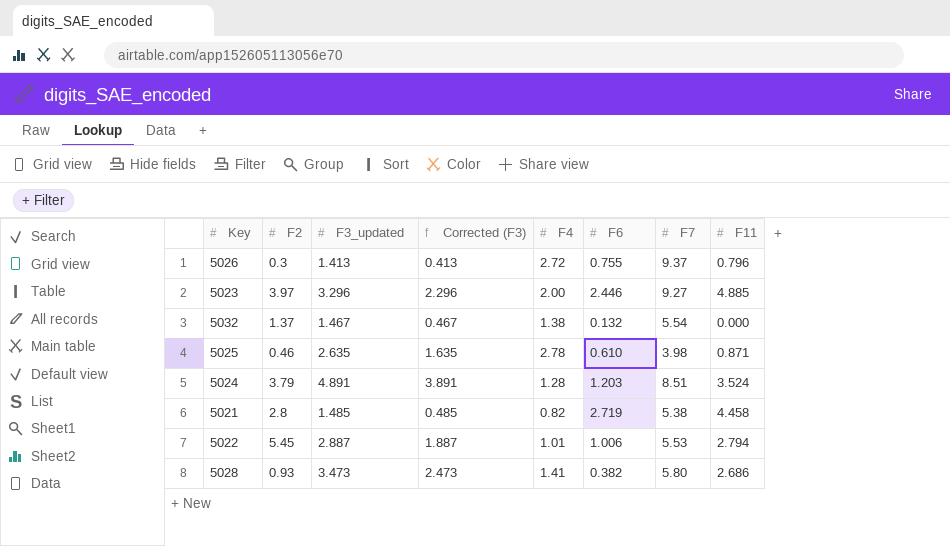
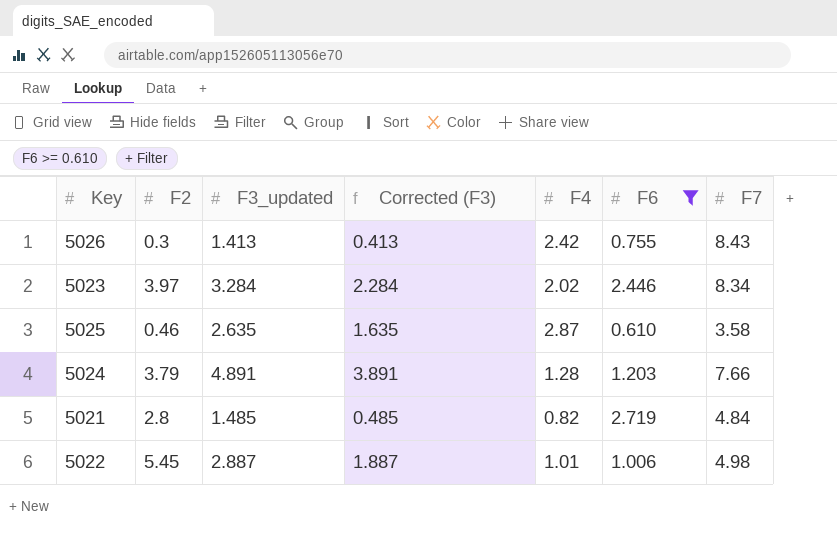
filter: none -> F6 >= 0.610
column F11 | position: 8 -> none
5026 | F4: 2.72 -> 2.42
5026 | F7: 9.37 -> 8.43
5023 | F3_updated: 3.296 -> 3.284
5023 | Corrected (F3): 2.296 -> 2.284
5023 | F4: 2.00 -> 2.02
5023 | F7: 9.27 -> 8.34
5025 | F4: 2.78 -> 2.87
5025 | F7: 3.98 -> 3.58
5024 | F7: 8.51 -> 7.66
5021 | F7: 5.38 -> 4.84
5022 | F7: 5.53 -> 4.98

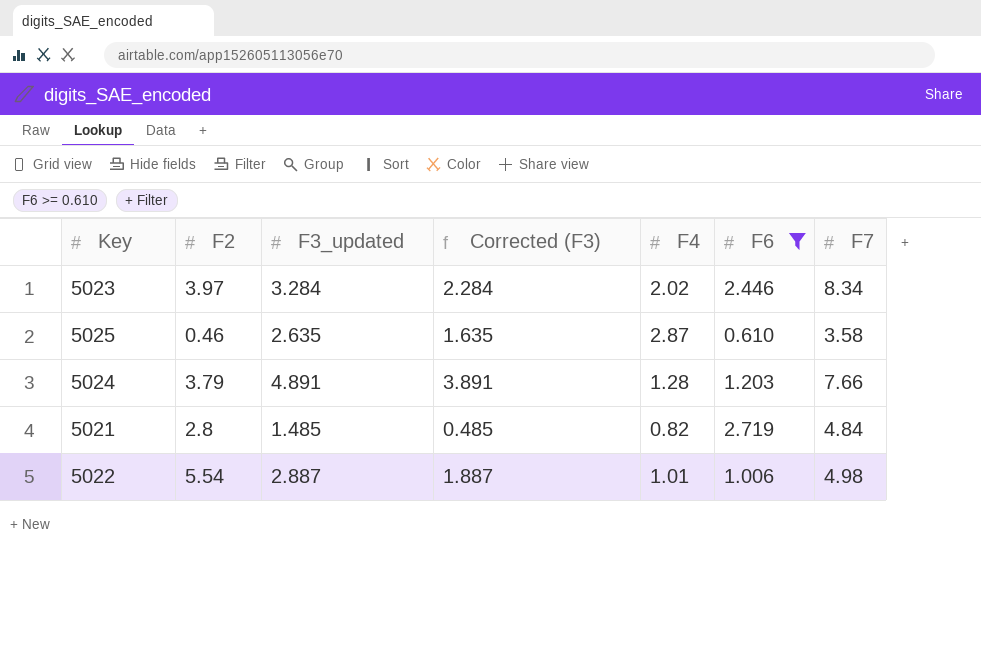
row 5026: 0.3 | 1.413 | 0.413 | 2.42 | 0.755 | 8.43 -> none
5022 | F2: 5.45 -> 5.54

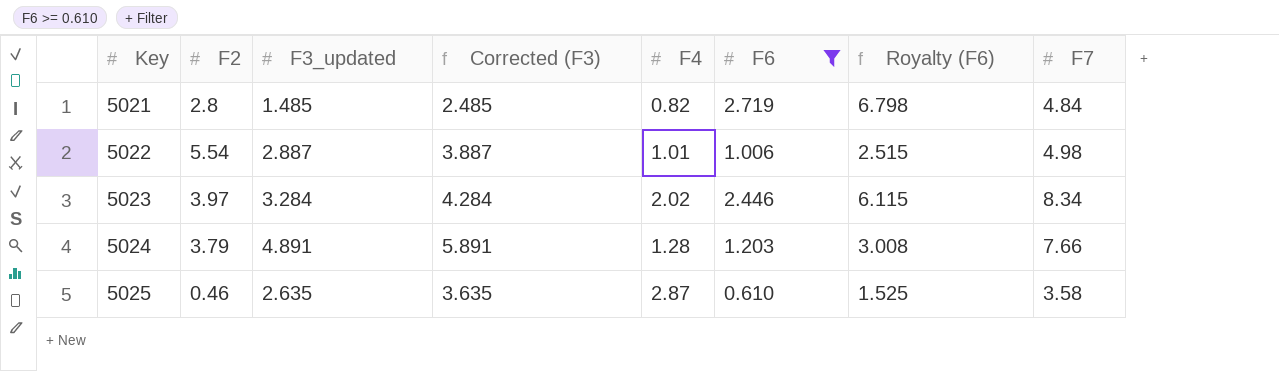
row order: none -> Key ascending
column Corrected (F3) | formula: [F3_updated] - 1 -> [F3_updated] + 1
column Royalty (F6) | formula: none -> [F6] * 2.5

